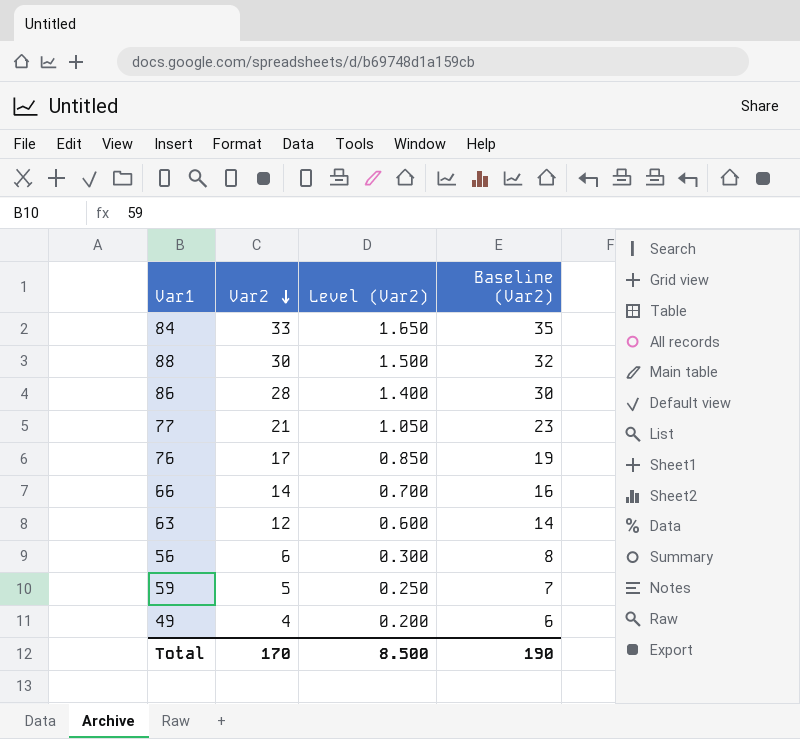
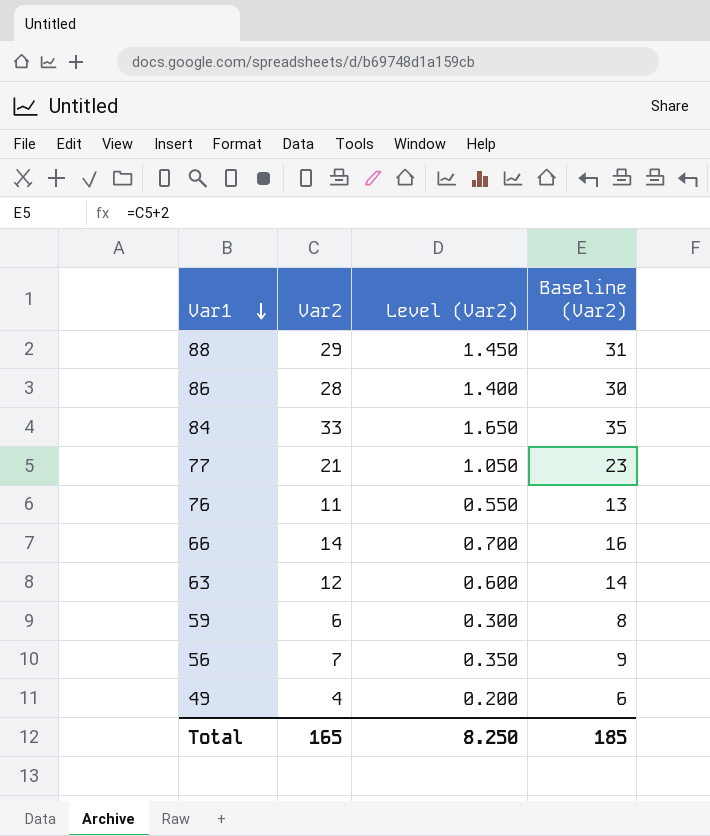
row order: Var2 descending -> Var1 descending
88 | Var2: 30 -> 29
88 | Level (Var2): 1.500 -> 1.450
88 | Baseline (Var2): 32 -> 31
76 | Var2: 17 -> 11
76 | Level (Var2): 0.850 -> 0.550
76 | Baseline (Var2): 19 -> 13
59 | Var2: 5 -> 6
59 | Level (Var2): 0.250 -> 0.300
59 | Baseline (Var2): 7 -> 8
56 | Var2: 6 -> 7
56 | Level (Var2): 0.300 -> 0.350
56 | Baseline (Var2): 8 -> 9
Total | Var2: 170 -> 165
Total | Level (Var2): 8.500 -> 8.250
Total | Baseline (Var2): 190 -> 185

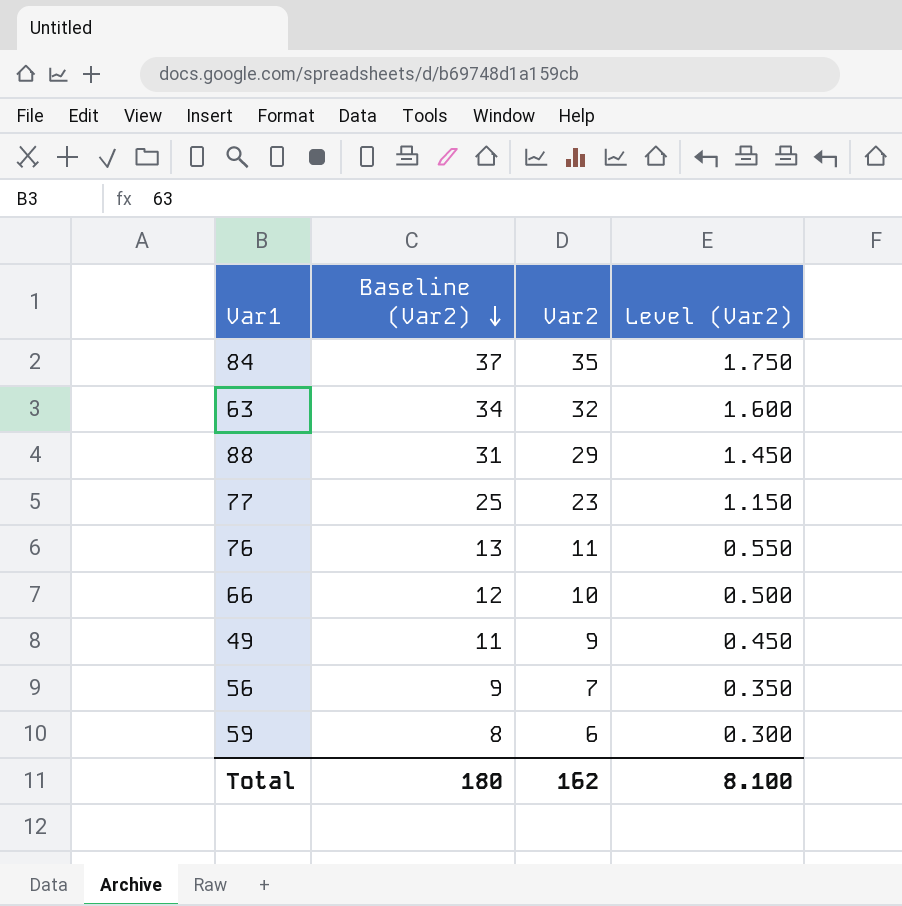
row order: Var1 descending -> Baseline (Var2) descending
column Baseline (Var2) | position: 4 -> 2
row 86: 28 | 1.400 | 30 -> none
84 | Baseline (Var2): 35 -> 37
84 | Var2: 33 -> 35
84 | Level (Var2): 1.650 -> 1.750
63 | Baseline (Var2): 14 -> 34
63 | Var2: 12 -> 32
63 | Level (Var2): 0.600 -> 1.600
77 | Baseline (Var2): 23 -> 25
77 | Var2: 21 -> 23
77 | Level (Var2): 1.050 -> 1.150
66 | Baseline (Var2): 16 -> 12
66 | Var2: 14 -> 10
66 | Level (Var2): 0.700 -> 0.500
49 | Baseline (Var2): 6 -> 11
49 | Var2: 4 -> 9
49 | Level (Var2): 0.200 -> 0.450
Total | Baseline (Var2): 185 -> 180
Total | Var2: 165 -> 162
Total | Level (Var2): 8.250 -> 8.100

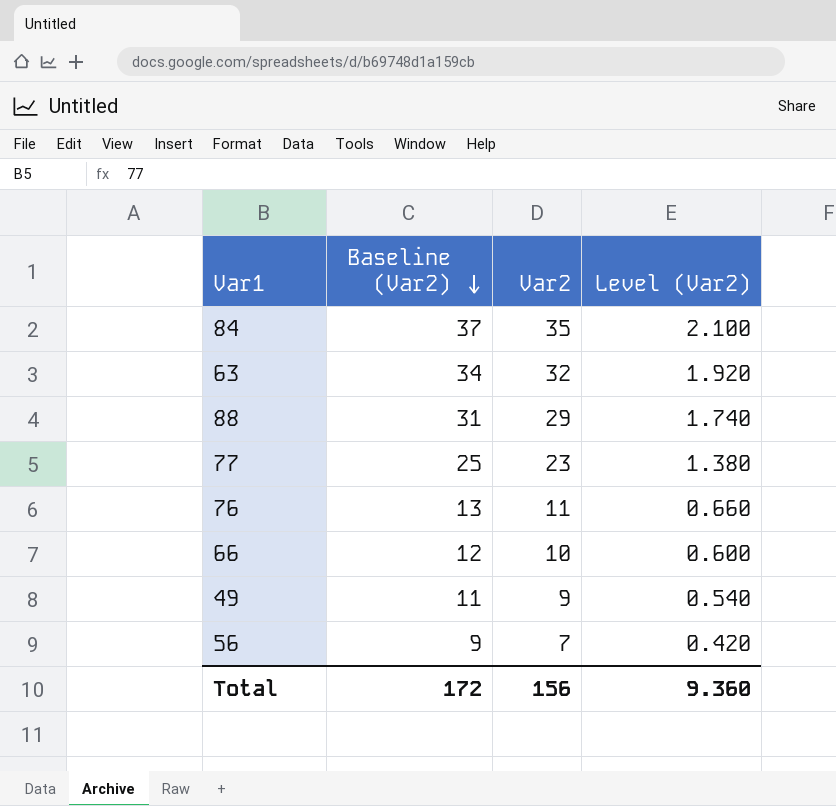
column Level (Var2) | formula: [Var2] * 0.05 -> [Var2] * 0.06
row 59: 8 | 6 | 0.300 -> none
Total | Baseline (Var2): 180 -> 172
Total | Var2: 162 -> 156
Total | Level (Var2): 8.100 -> 9.360

